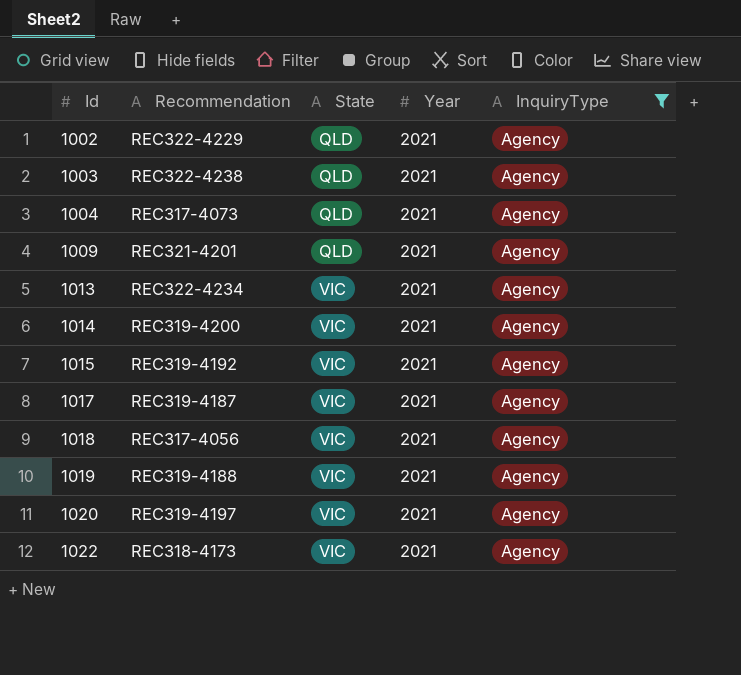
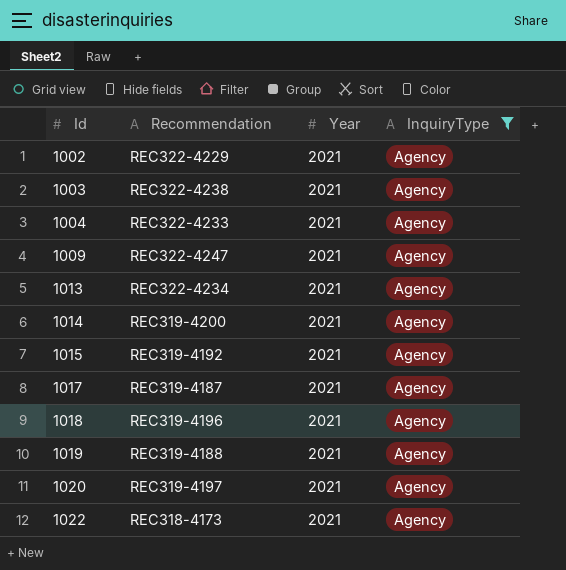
column State | position: 3 -> none
1004 | Recommendation: REC317-4073 -> REC322-4233
1009 | Recommendation: REC321-4201 -> REC322-4247
1018 | Recommendation: REC317-4056 -> REC319-4196

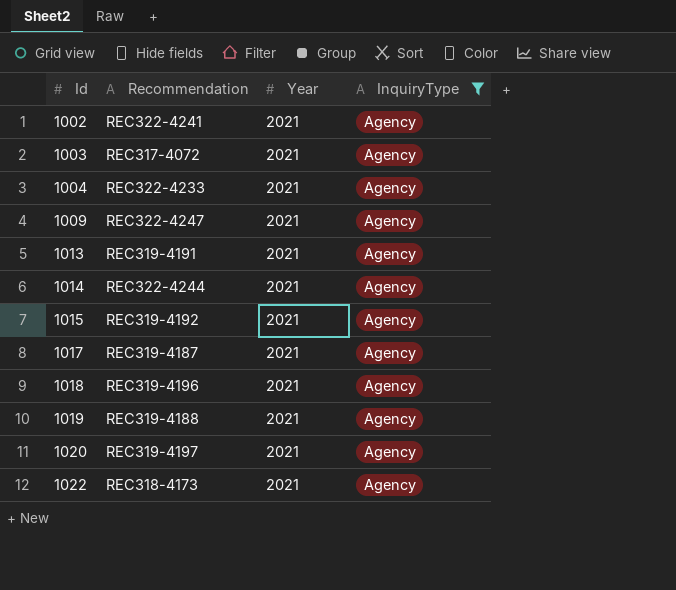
1002 | Recommendation: REC322-4229 -> REC322-4241
1003 | Recommendation: REC322-4238 -> REC317-4072
1013 | Recommendation: REC322-4234 -> REC319-4191
1014 | Recommendation: REC319-4200 -> REC322-4244

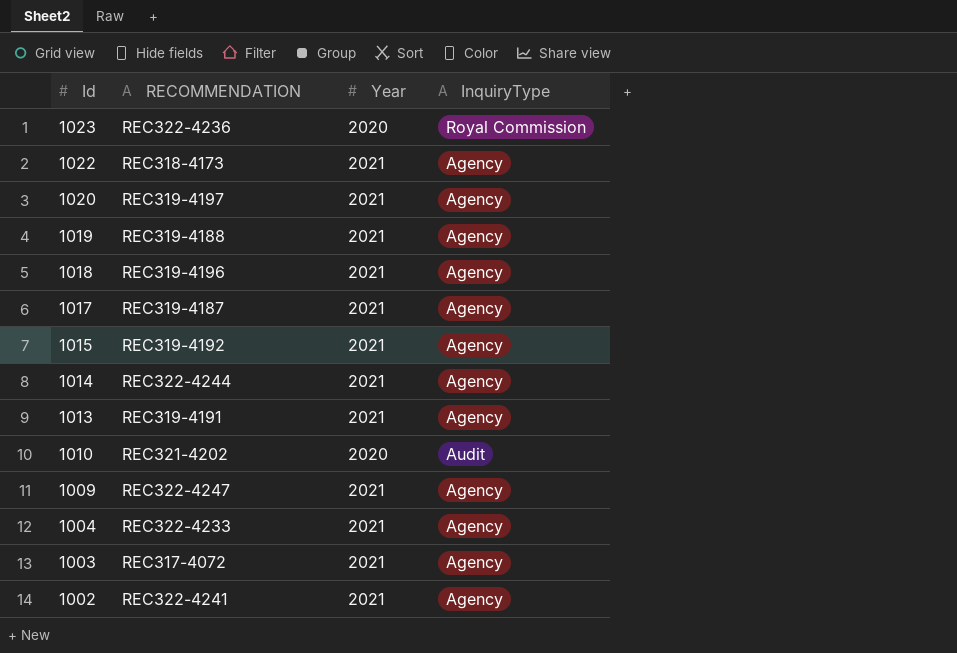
filter: InquiryType = Agency -> none
row order: Id ascending -> Id descending
column name: Recommendation -> RECOMMENDATION

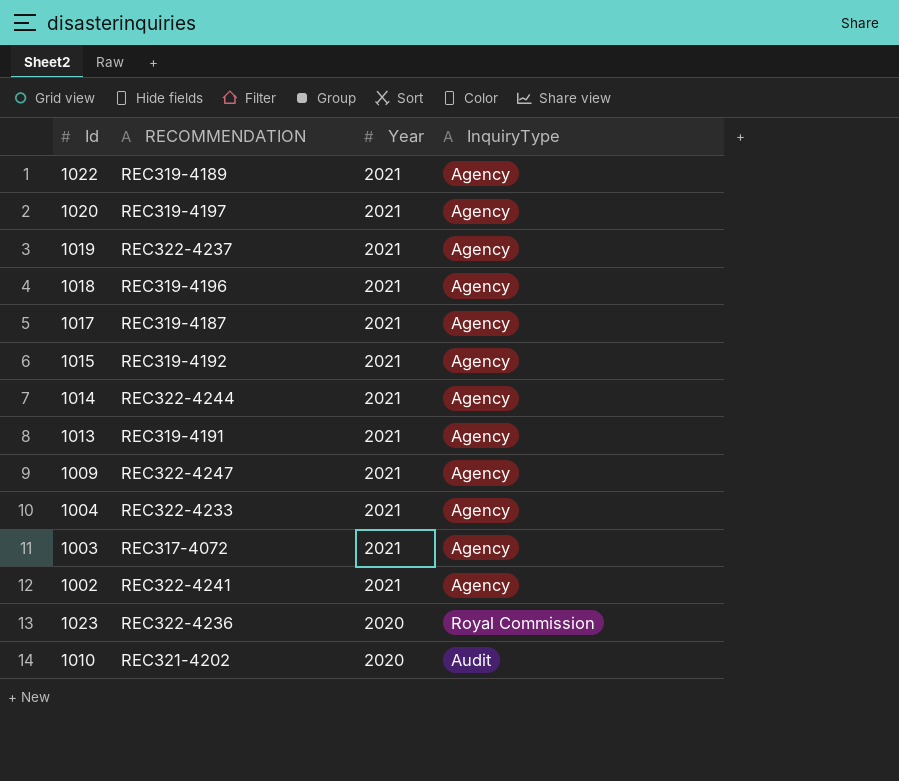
row order: Id descending -> Year descending
1022 | RECOMMENDATION: REC318-4173 -> REC319-4189
1019 | RECOMMENDATION: REC319-4188 -> REC322-4237

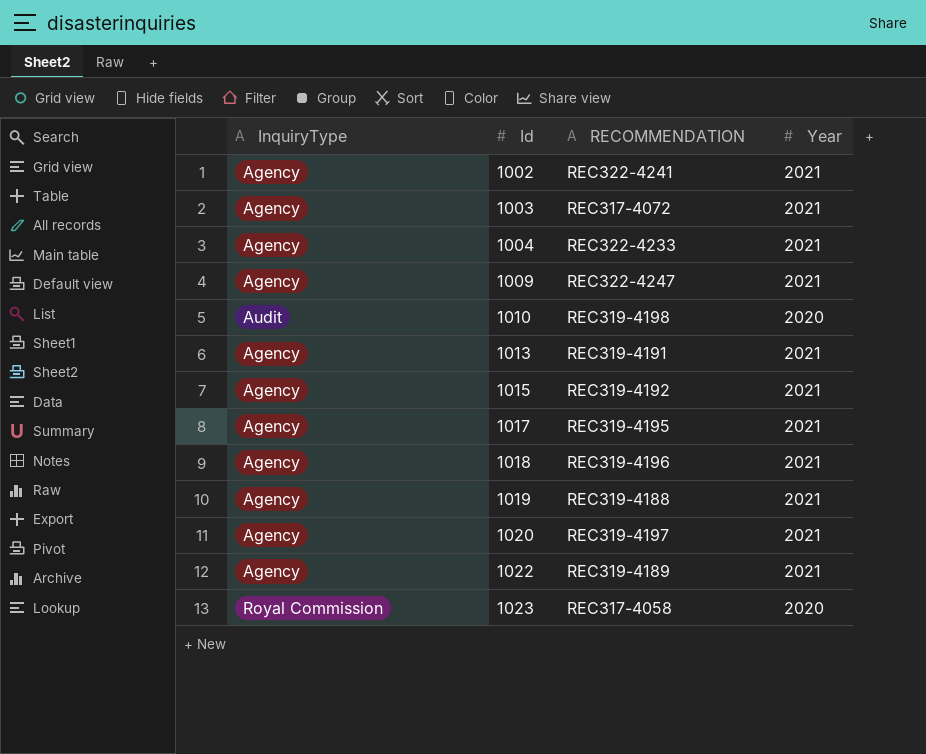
row order: Year descending -> Id ascending
column InquiryType | position: 4 -> 1
row 1014: REC322-4244 | 2021 | Agency -> none
1010 | RECOMMENDATION: REC321-4202 -> REC319-4198
1017 | RECOMMENDATION: REC319-4187 -> REC319-4195
1019 | RECOMMENDATION: REC322-4237 -> REC319-4188
1023 | RECOMMENDATION: REC322-4236 -> REC317-4058

